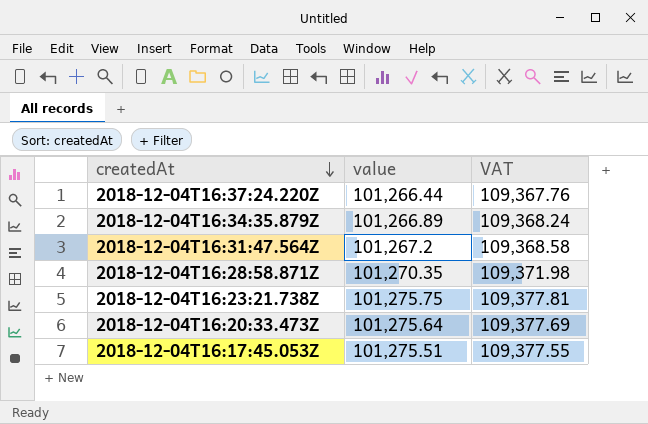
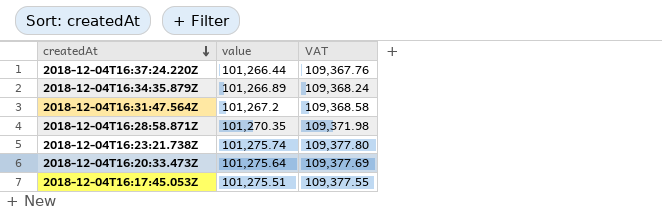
2018-12-04T16:23:21.738Z | value: 101,275.75 -> 101,275.74
2018-12-04T16:23:21.738Z | VAT: 109,377.81 -> 109,377.80

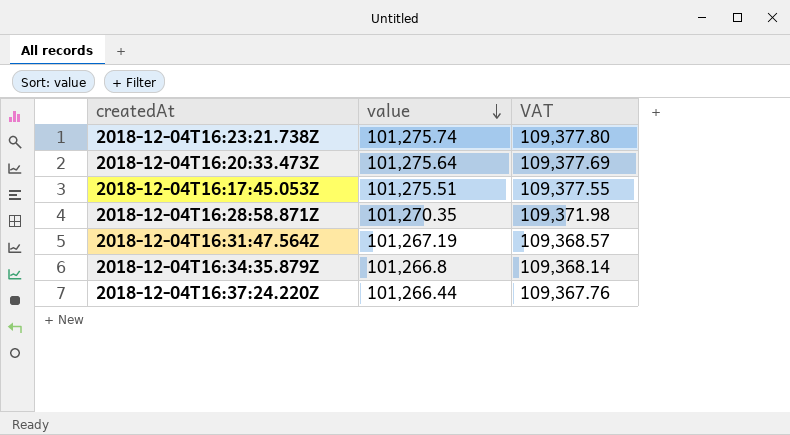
row order: createdAt descending -> value descending
2018-12-04T16:31:47.564Z | value: 101,267.2 -> 101,267.19
2018-12-04T16:31:47.564Z | VAT: 109,368.58 -> 109,368.57
2018-12-04T16:34:35.879Z | value: 101,266.89 -> 101,266.8
2018-12-04T16:34:35.879Z | VAT: 109,368.24 -> 109,368.14

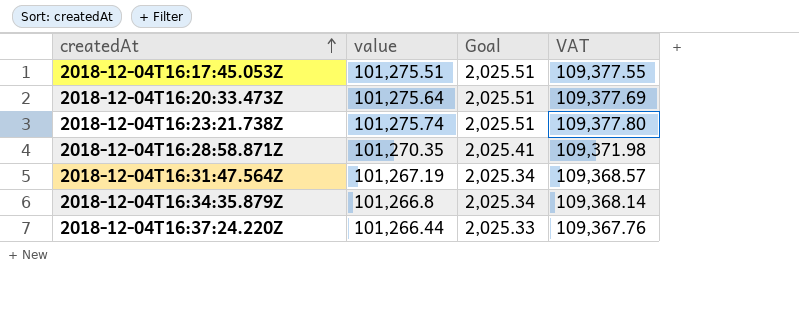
row order: value descending -> createdAt ascending
column Goal | formula: none -> [value] * 0.02

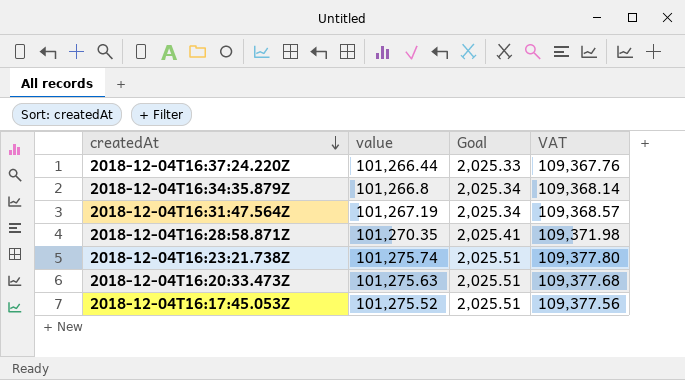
row order: createdAt ascending -> createdAt descending
2018-12-04T16:20:33.473Z | value: 101,275.64 -> 101,275.63
2018-12-04T16:20:33.473Z | VAT: 109,377.69 -> 109,377.68
2018-12-04T16:17:45.053Z | value: 101,275.51 -> 101,275.52
2018-12-04T16:17:45.053Z | VAT: 109,377.55 -> 109,377.56

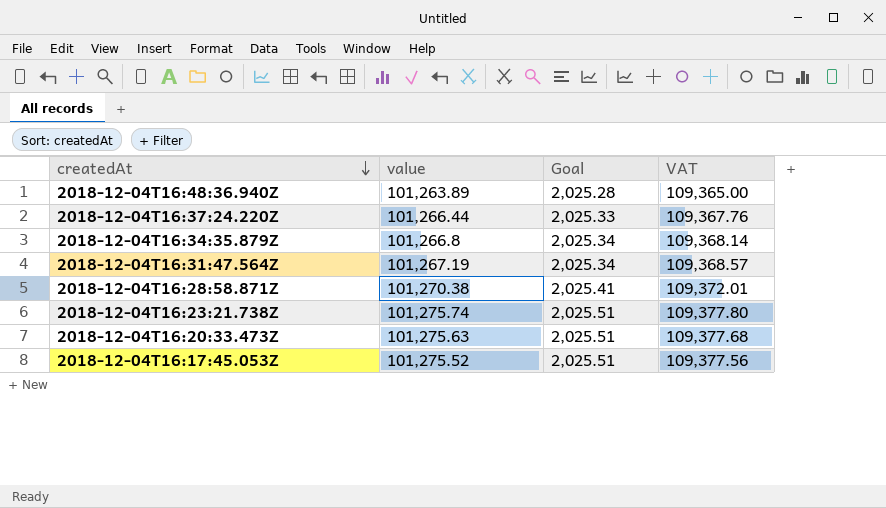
row 2018-12-04T16:48:36.940Z: none -> 101,263.89 | 2,025.28 | 109,365.00
2018-12-04T16:28:58.871Z | value: 101,270.35 -> 101,270.38
2018-12-04T16:28:58.871Z | VAT: 109,371.98 -> 109,372.01

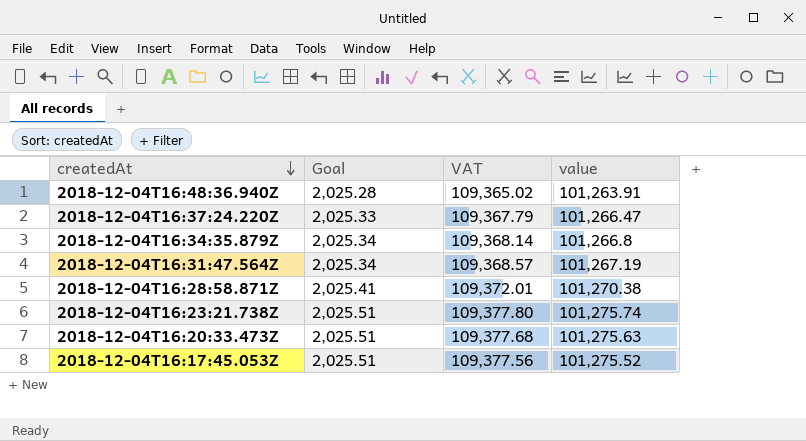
column value | position: 2 -> 4
2018-12-04T16:48:36.940Z | VAT: 109,365.00 -> 109,365.02
2018-12-04T16:48:36.940Z | value: 101,263.89 -> 101,263.91
2018-12-04T16:37:24.220Z | VAT: 109,367.76 -> 109,367.79
2018-12-04T16:37:24.220Z | value: 101,266.44 -> 101,266.47

